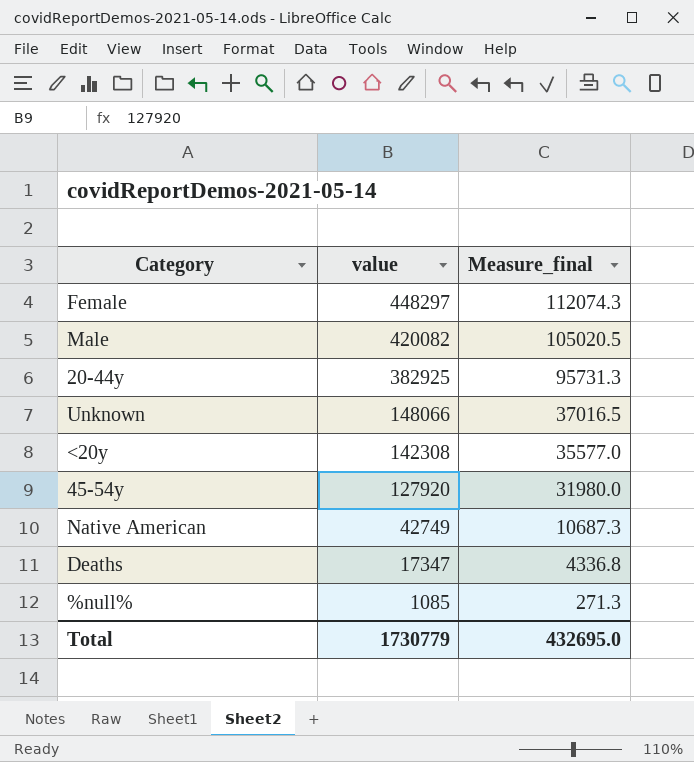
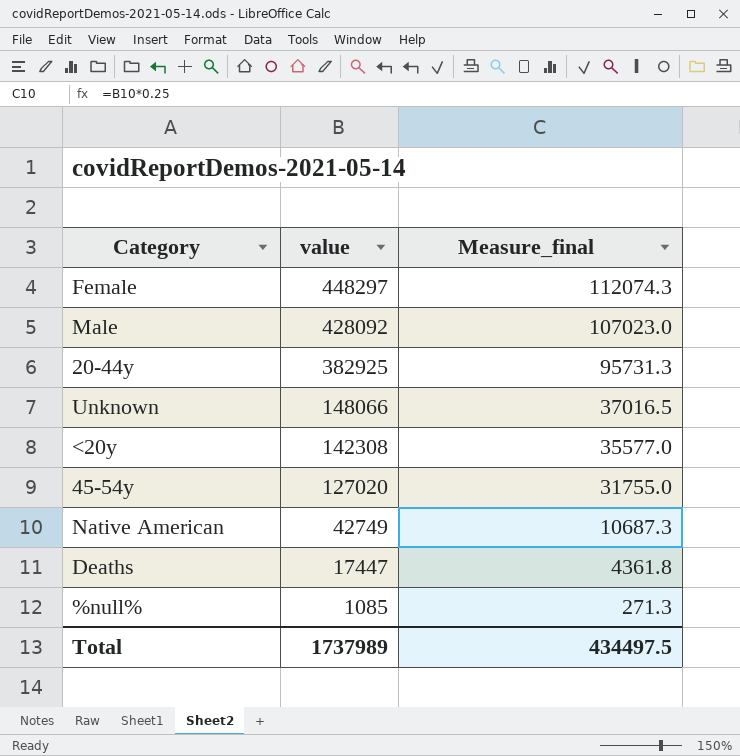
Male | value: 420082 -> 428092
Male | Measure_final: 105020.5 -> 107023.0
45-54y | value: 127920 -> 127020
45-54y | Measure_final: 31980.0 -> 31755.0
Deaths | value: 17347 -> 17447
Deaths | Measure_final: 4336.8 -> 4361.8
Total | value: 1730779 -> 1737989
Total | Measure_final: 432695.0 -> 434497.5

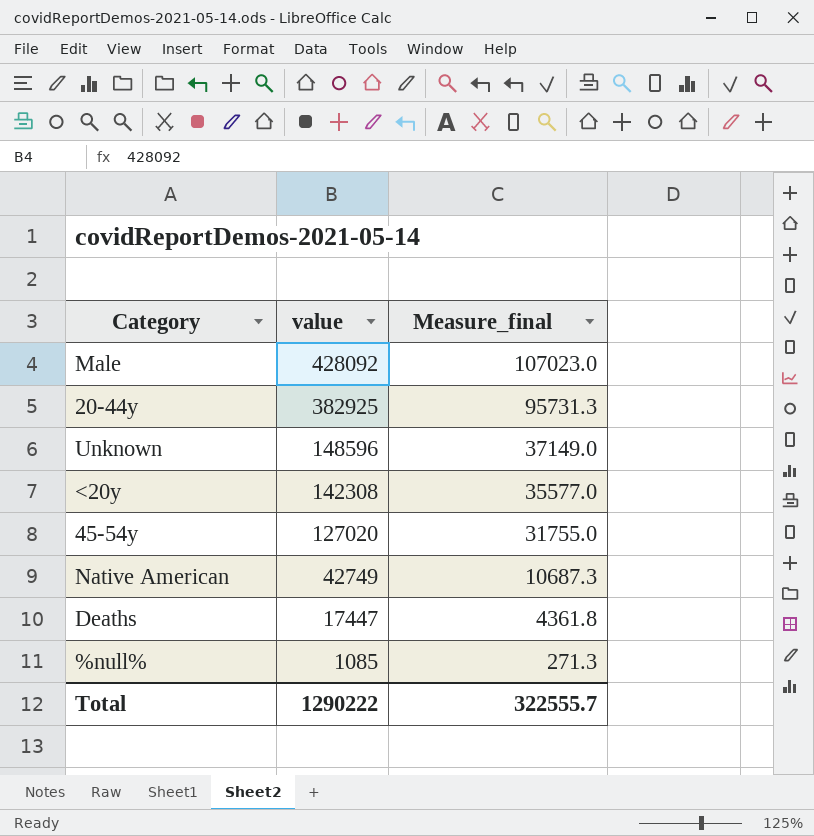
row Female: 448297 | 112074.3 -> none
Unknown | value: 148066 -> 148596
Unknown | Measure_final: 37016.5 -> 37149.0
Total | value: 1737989 -> 1290222
Total | Measure_final: 434497.5 -> 322555.7

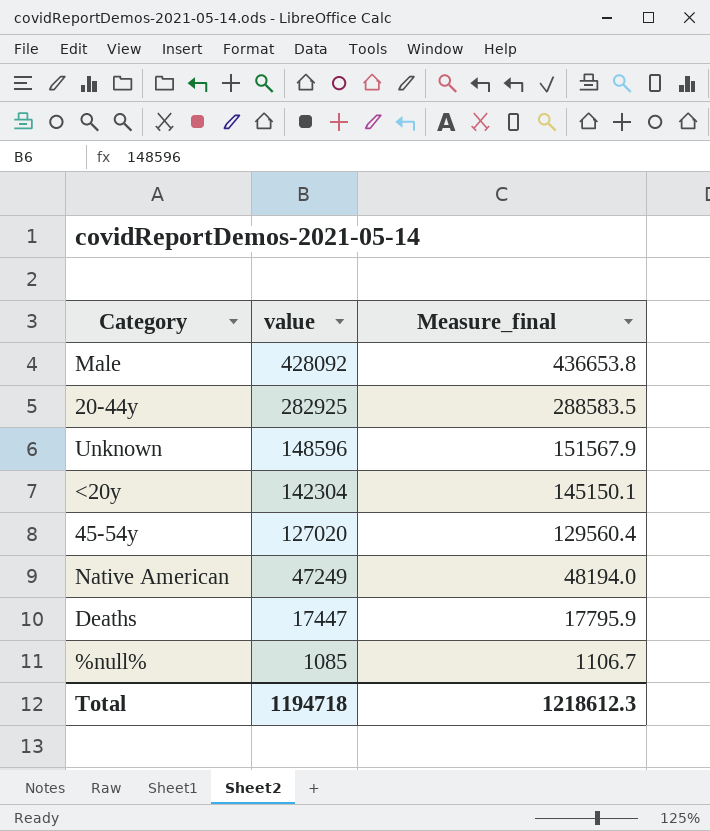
column Measure_final | formula: [value] * 0.25 -> [value] * 1.02
20-44y | value: 382925 -> 282925
<20y | value: 142308 -> 142304
Native American | value: 42749 -> 47249
Total | value: 1290222 -> 1194718
Total | Measure_final: 322555.7 -> 1218612.3

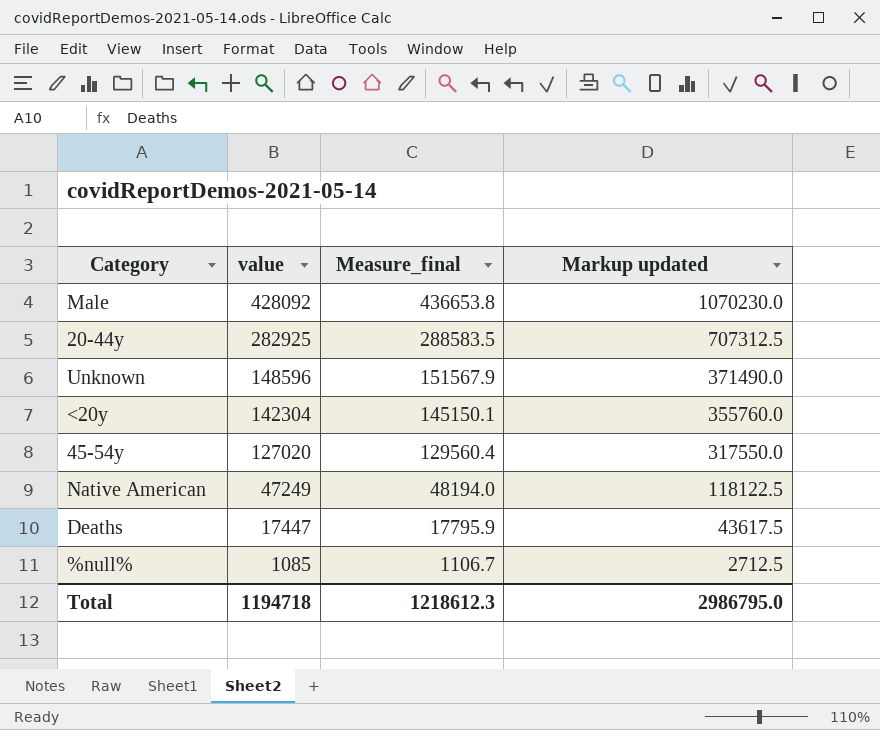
column Markup updated | formula: none -> [value] * 2.5

